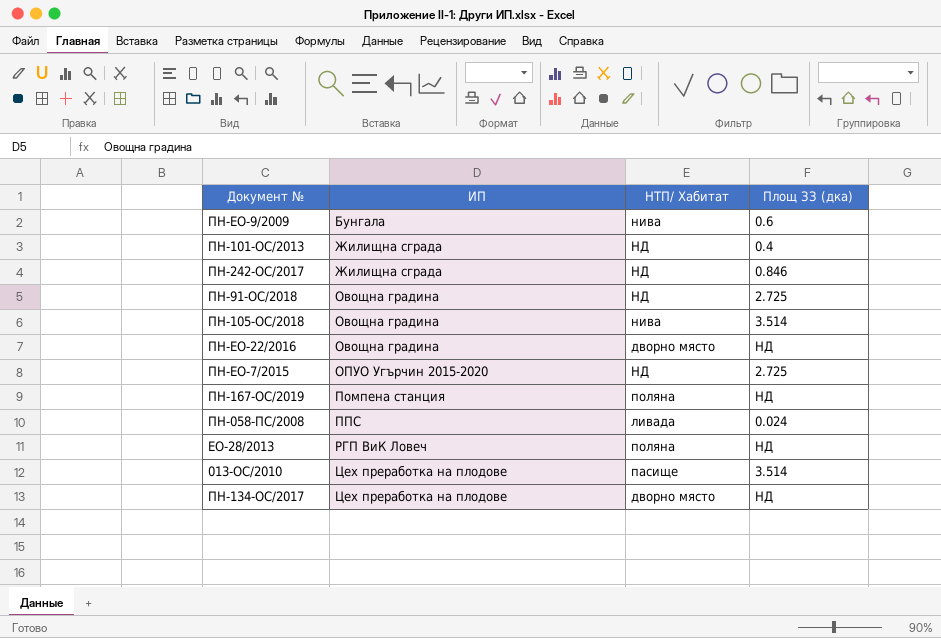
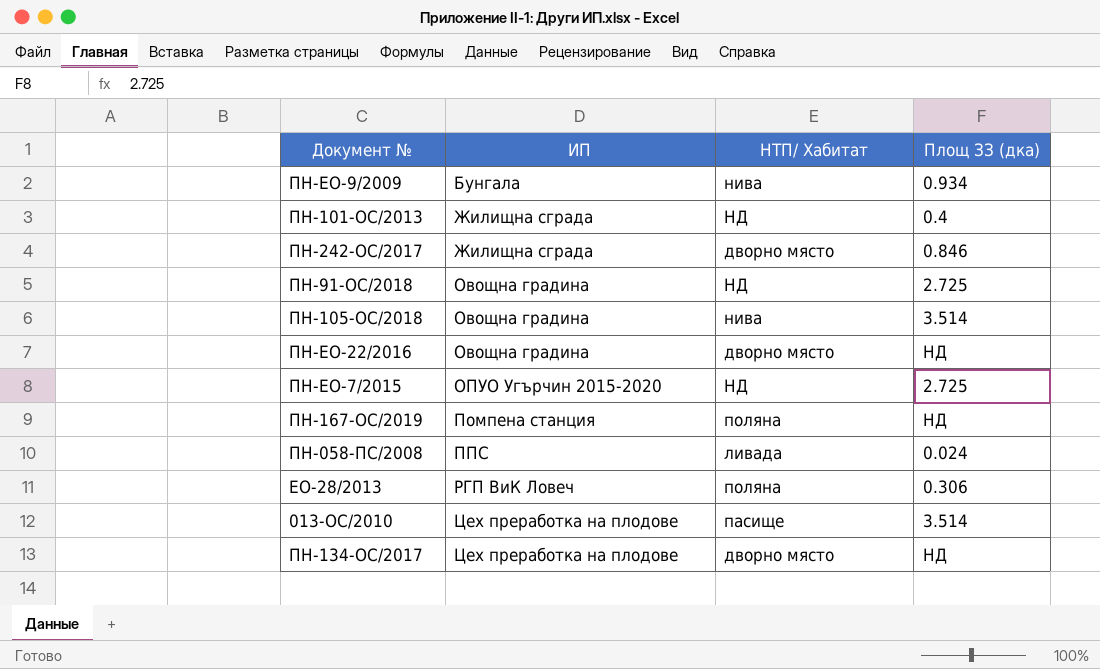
ПН-ЕО-9/2009 | Площ ЗЗ (дка): 0.6 -> 0.934
ПН-242-ОС/2017 | НТП/ Хабитат: НД -> дворно място
ЕО-28/2013 | Площ ЗЗ (дка): НД -> 0.306

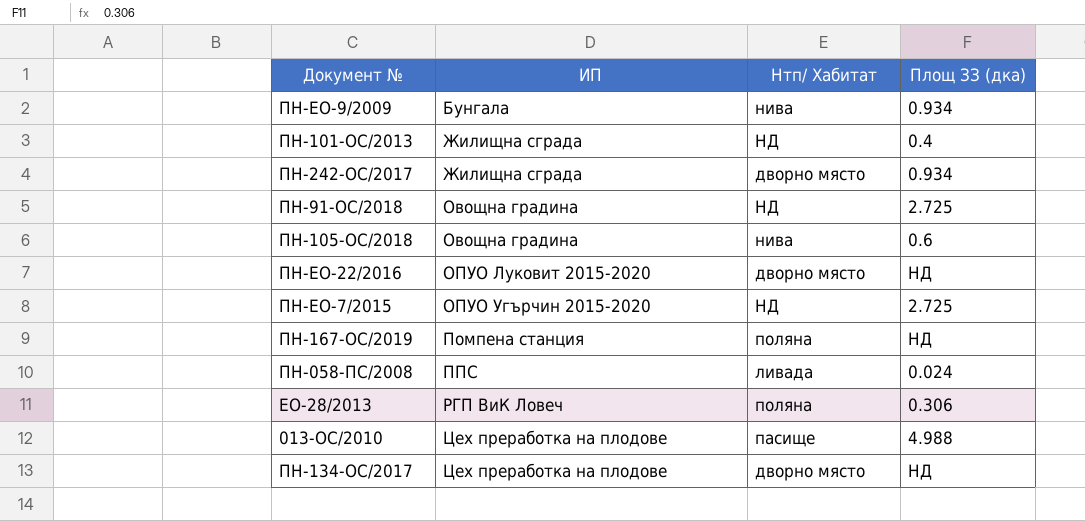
column name: НТП/ Хабитат -> Нтп/ Хабитат
ПН-242-ОС/2017 | Площ ЗЗ (дка): 0.846 -> 0.934
ПН-105-ОС/2018 | Площ ЗЗ (дка): 3.514 -> 0.6
ПН-ЕО-22/2016 | ИП: Овощна градина -> ОПУО Луковит 2015-2020
013-ОС/2010 | Площ ЗЗ (дка): 3.514 -> 4.988

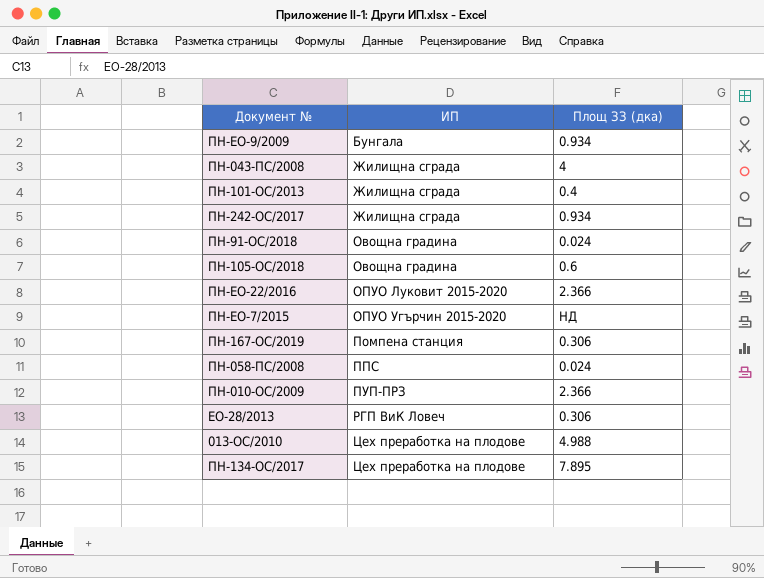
column Нтп/ Хабитат | position: 3 -> none
row ПН-043-ПС/2008: none -> Жилищна сграда | 4
ПН-91-ОС/2018 | Площ ЗЗ (дка): 2.725 -> 0.024
ПН-ЕО-22/2016 | Площ ЗЗ (дка): НД -> 2.366
ПН-ЕО-7/2015 | Площ ЗЗ (дка): 2.725 -> НД
ПН-167-ОС/2019 | Площ ЗЗ (дка): НД -> 0.306
row ПН-010-ОС/2009: none -> ПУП-ПРЗ | 2.366
ПН-134-ОС/2017 | Площ ЗЗ (дка): НД -> 7.895

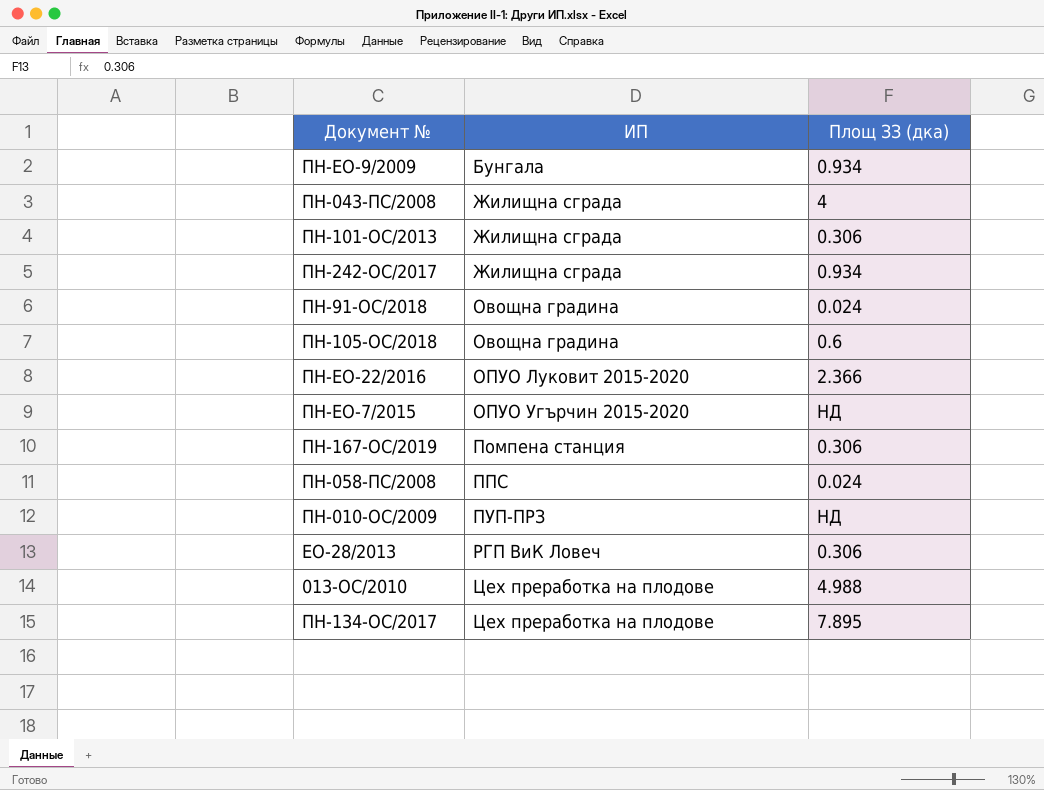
ПН-101-ОС/2013 | Площ ЗЗ (дка): 0.4 -> 0.306
ПН-010-ОС/2009 | Площ ЗЗ (дка): 2.366 -> НД

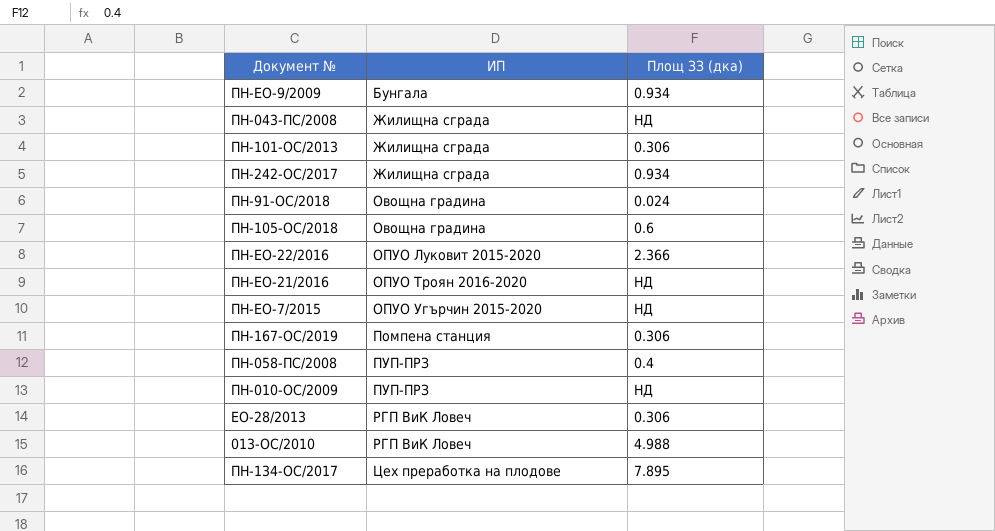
ПН-043-ПС/2008 | Площ ЗЗ (дка): 4 -> НД
row ПН-ЕО-21/2016: none -> ОПУО Троян 2016-2020 | НД
ПН-058-ПС/2008 | ИП: ППС -> ПУП-ПРЗ
ПН-058-ПС/2008 | Площ ЗЗ (дка): 0.024 -> 0.4
013-ОС/2010 | ИП: Цех преработка на плодове -> РГП ВиК Ловеч

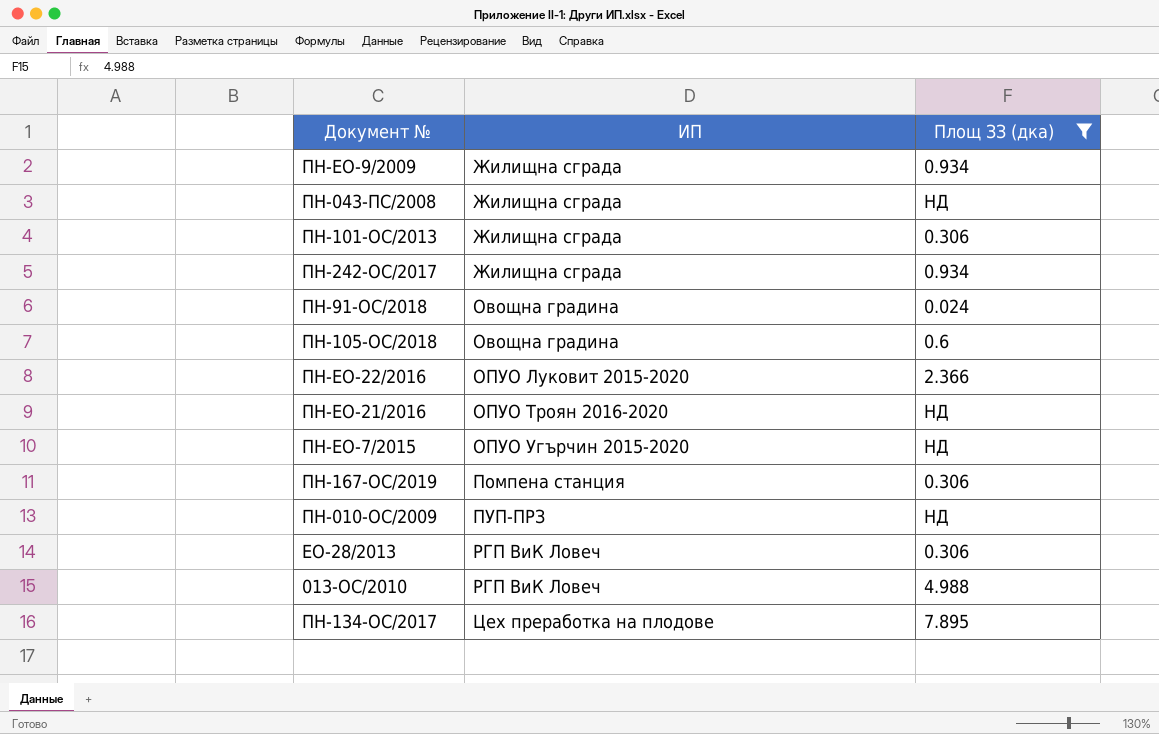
filter: none -> Площ ЗЗ (дка) != 0.4
ПН-ЕО-9/2009 | ИП: Бунгала -> Жилищна сграда

